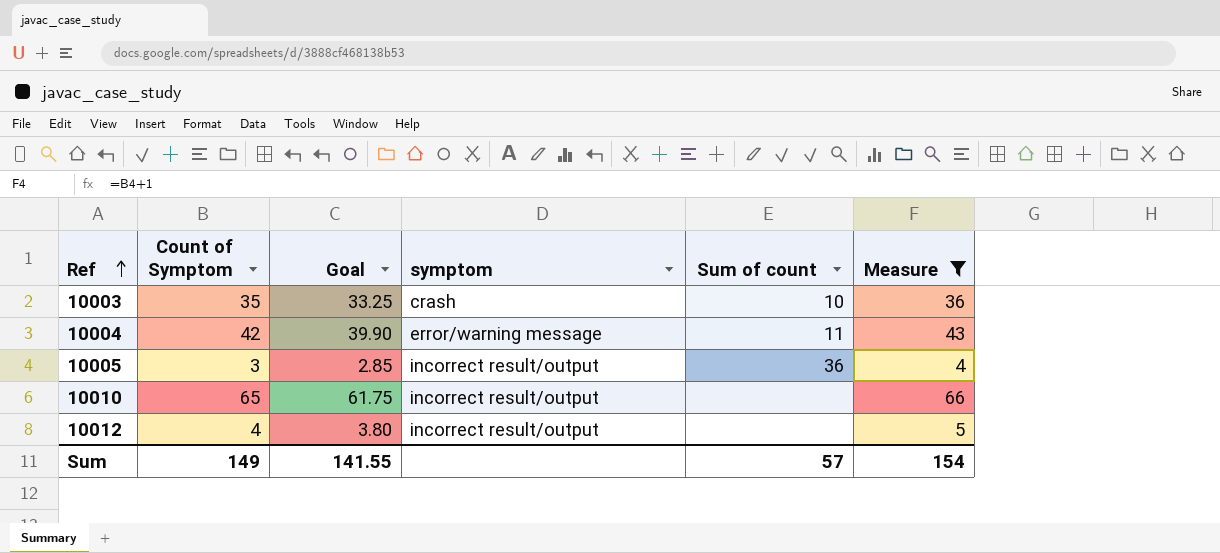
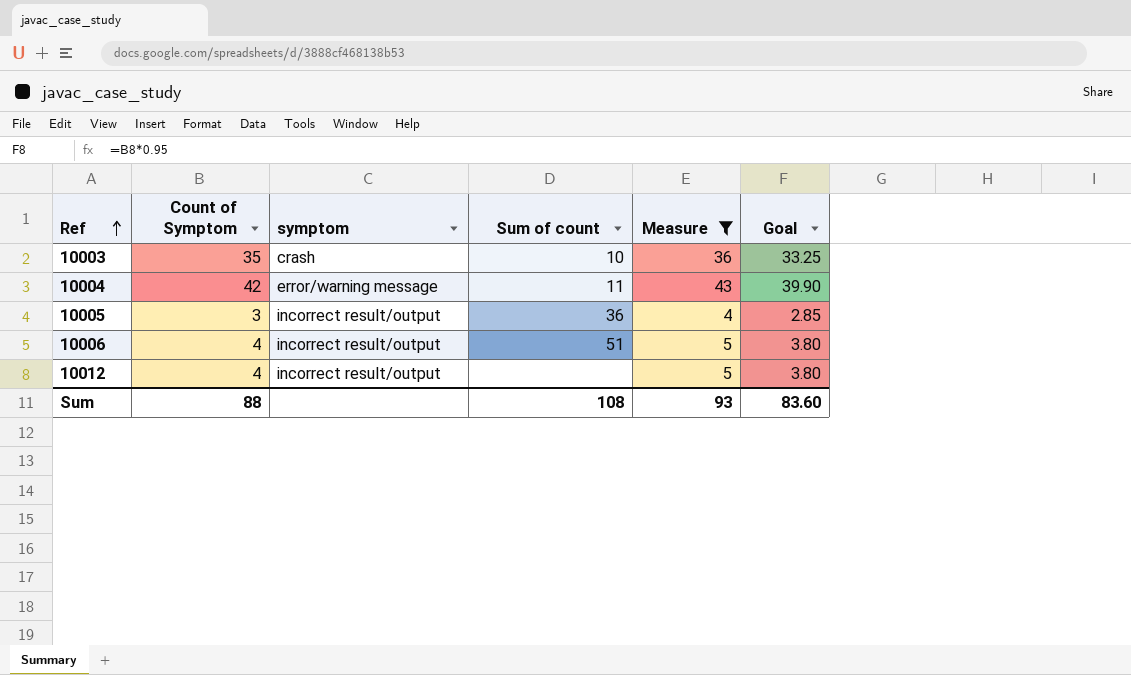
column Goal | position: 3 -> 6
row 10010: 65 | 61.75 | incorrect result/output | none | 66 -> none
row 10006: none -> 4 | incorrect result/output | 51 | 5 | 3.80
Sum | Count of Symptom: 149 -> 88
Sum | Sum of count: 57 -> 108
Sum | Measure: 154 -> 93
Sum | Goal: 141.55 -> 83.60

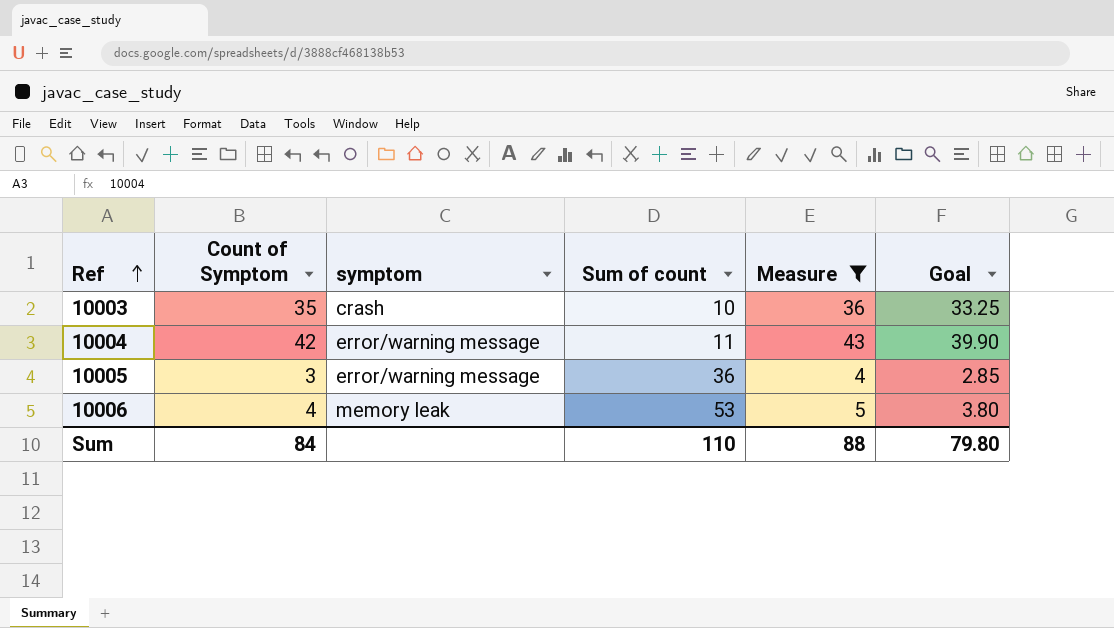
row 10012: 4 | incorrect result/output | none | 5 | 3.80 -> none
10005 | symptom: incorrect result/output -> error/warning message
10006 | symptom: incorrect result/output -> memory leak
10006 | Sum of count: 51 -> 53
Sum | Count of Symptom: 88 -> 84
Sum | Sum of count: 108 -> 110
Sum | Measure: 93 -> 88
Sum | Goal: 83.60 -> 79.80

